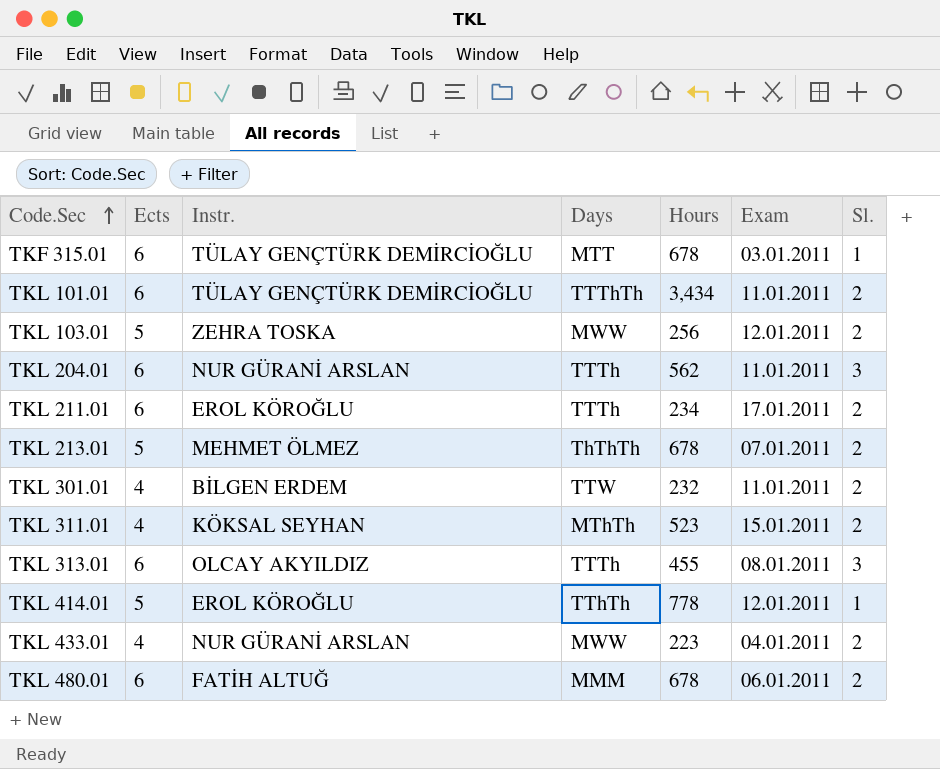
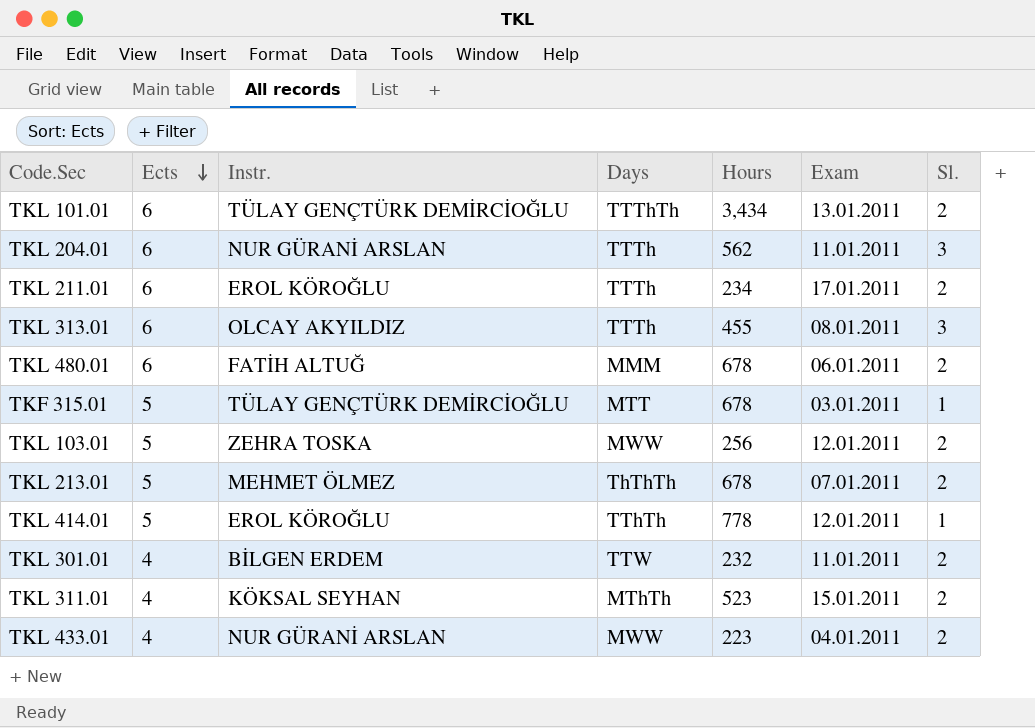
row order: Code.Sec ascending -> Ects descending
TKL 101.01 | Exam: 11.01.2011 -> 13.01.2011
TKF 315.01 | Ects: 6 -> 5

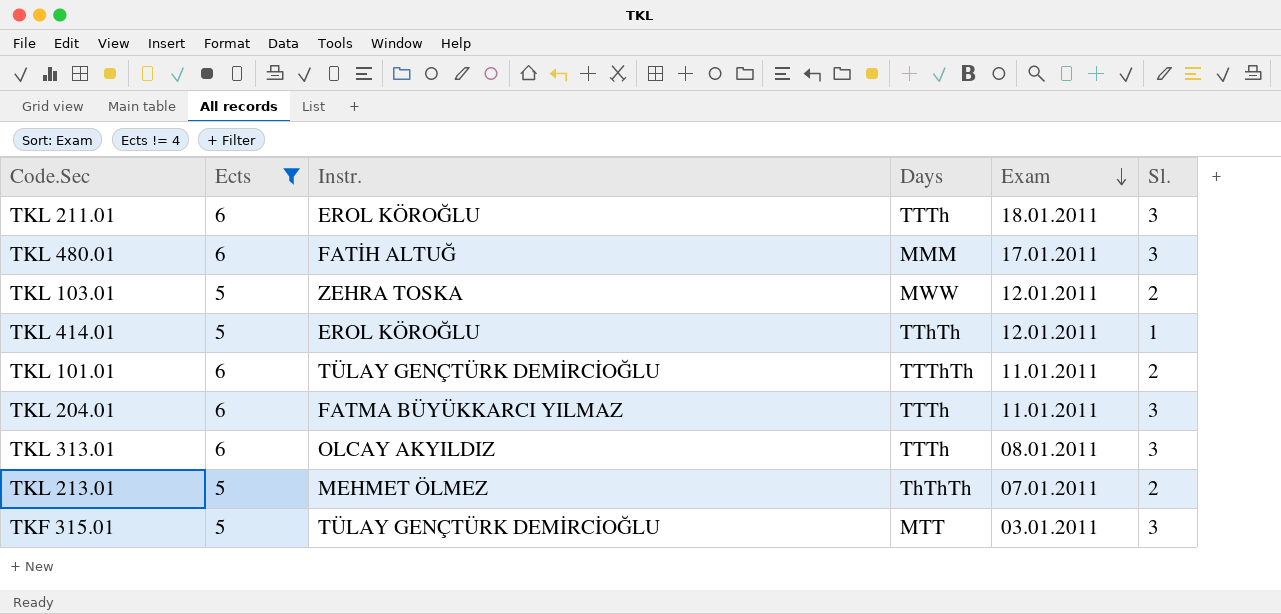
filter: none -> Ects != 4
row order: Ects descending -> Exam descending
column Hours | position: 5 -> none
TKL 211.01 | Exam: 17.01.2011 -> 18.01.2011
TKL 211.01 | Sl.: 2 -> 3
TKL 480.01 | Exam: 06.01.2011 -> 17.01.2011
TKL 480.01 | Sl.: 2 -> 3
TKL 101.01 | Exam: 13.01.2011 -> 11.01.2011
TKL 204.01 | Instr.: NUR GÜRANİ ARSLAN -> FATMA BÜYÜKKARCI YILMAZ
TKF 315.01 | Sl.: 1 -> 3

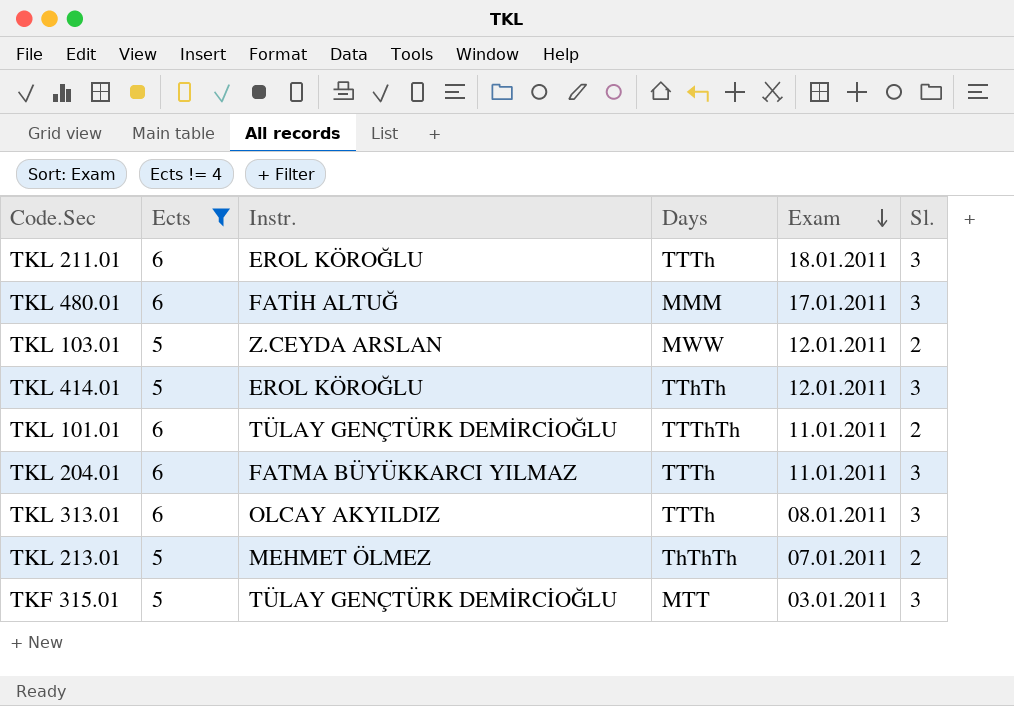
TKL 103.01 | Instr.: ZEHRA TOSKA -> Z.CEYDA ARSLAN
TKL 414.01 | Sl.: 1 -> 3

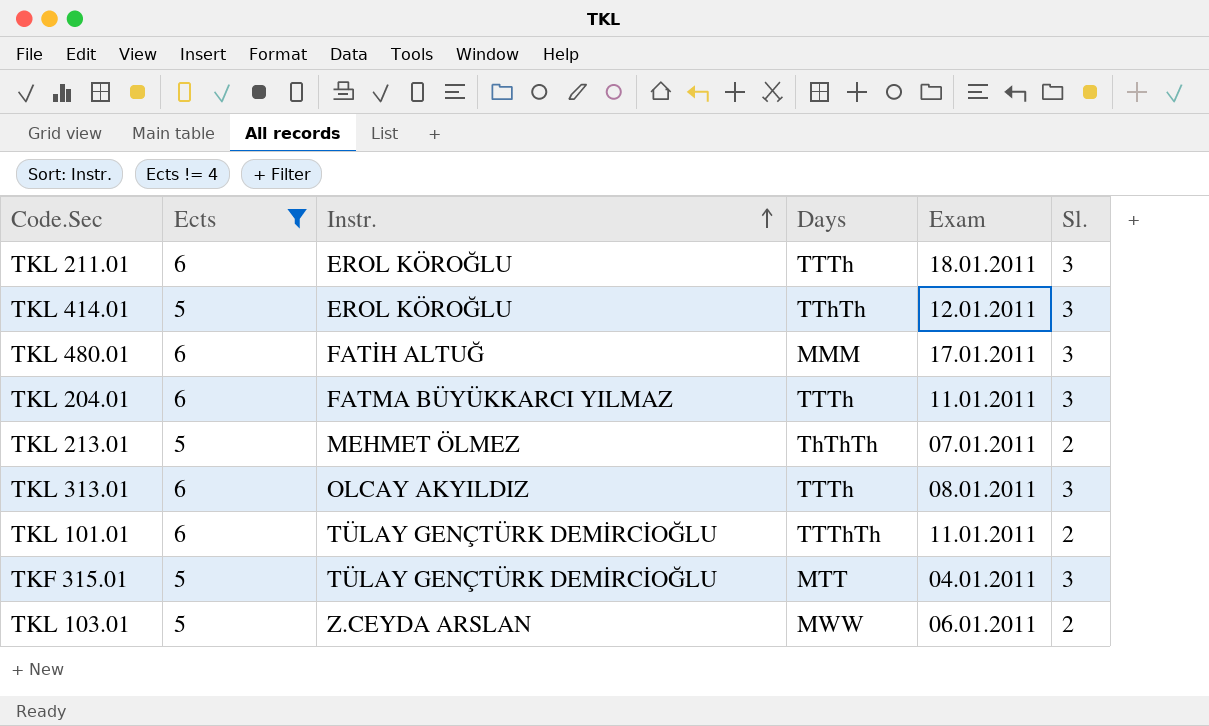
row order: Exam descending -> Instr. ascending
TKF 315.01 | Exam: 03.01.2011 -> 04.01.2011
TKL 103.01 | Exam: 12.01.2011 -> 06.01.2011

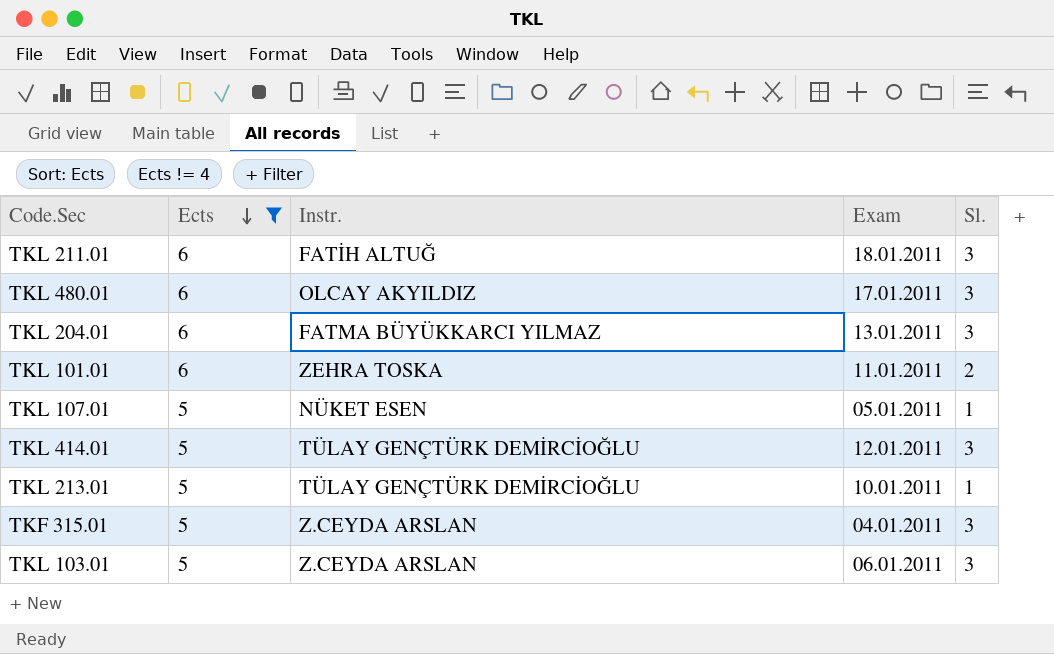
row order: Instr. ascending -> Ects descending
column Days | position: 4 -> none
row TKL 313.01: 6 | OLCAY AKYILDIZ | TTTh | 08.01.2011 | 3 -> none
TKL 211.01 | Instr.: EROL KÖROĞLU -> FATİH ALTUĞ
TKL 480.01 | Instr.: FATİH ALTUĞ -> OLCAY AKYILDIZ
TKL 204.01 | Exam: 11.01.2011 -> 13.01.2011
TKL 101.01 | Instr.: TÜLAY GENÇTÜRK DEMİRCİOĞLU -> ZEHRA TOSKA
row TKL 107.01: none -> 5 | NÜKET ESEN | 05.01.2011 | 1
TKL 414.01 | Instr.: EROL KÖROĞLU -> TÜLAY GENÇTÜRK DEMİRCİOĞLU
TKL 213.01 | Instr.: MEHMET ÖLMEZ -> TÜLAY GENÇTÜRK DEMİRCİOĞLU
TKL 213.01 | Exam: 07.01.2011 -> 10.01.2011
TKL 213.01 | Sl.: 2 -> 1
TKF 315.01 | Instr.: TÜLAY GENÇTÜRK DEMİRCİOĞLU -> Z.CEYDA ARSLAN
TKL 103.01 | Sl.: 2 -> 3

